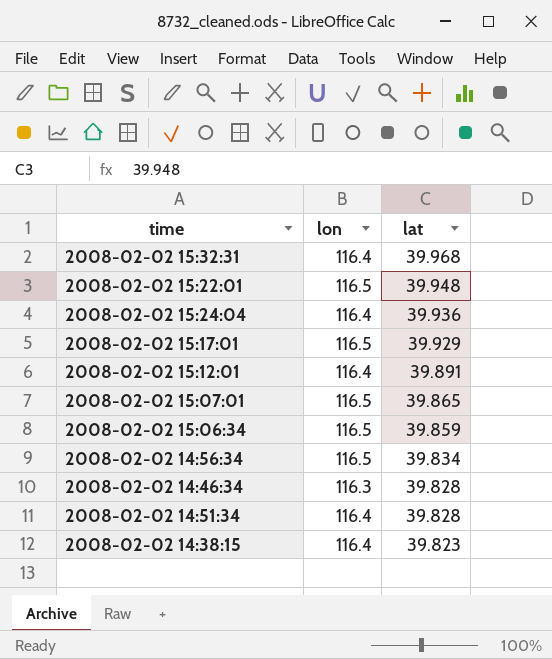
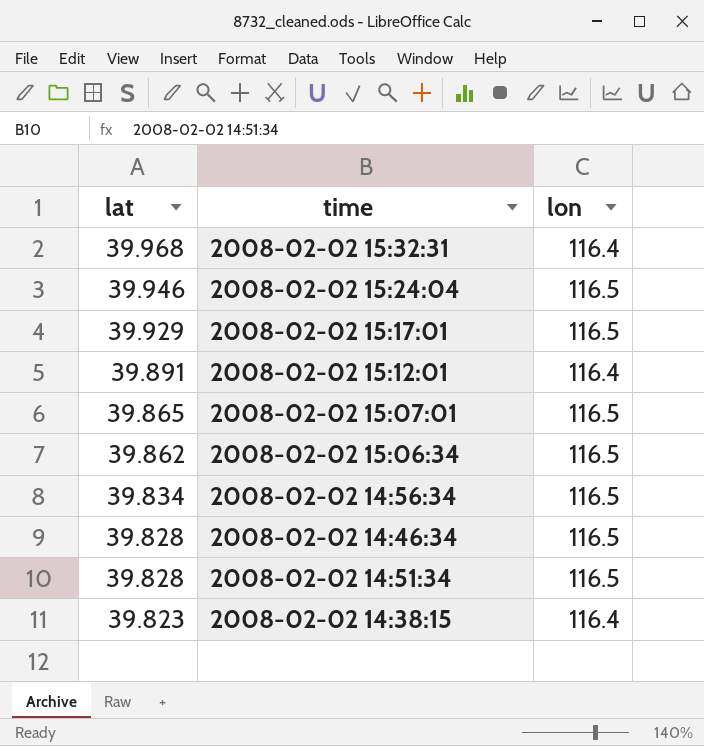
column lat | position: 3 -> 1
row 2008-02-02 15:22:01: 116.5 | 39.948 -> none
2008-02-02 15:24:04 | lat: 39.936 -> 39.946
2008-02-02 15:24:04 | lon: 116.4 -> 116.5
2008-02-02 15:06:34 | lat: 39.859 -> 39.862
2008-02-02 14:46:34 | lon: 116.3 -> 116.5
2008-02-02 14:51:34 | lon: 116.4 -> 116.5

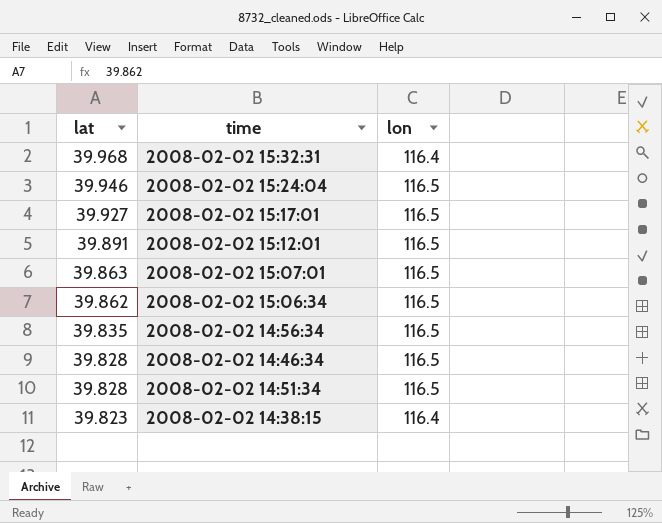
2008-02-02 15:17:01 | lat: 39.929 -> 39.927
2008-02-02 15:12:01 | lon: 116.4 -> 116.5
2008-02-02 15:07:01 | lat: 39.865 -> 39.863
2008-02-02 14:56:34 | lat: 39.834 -> 39.835

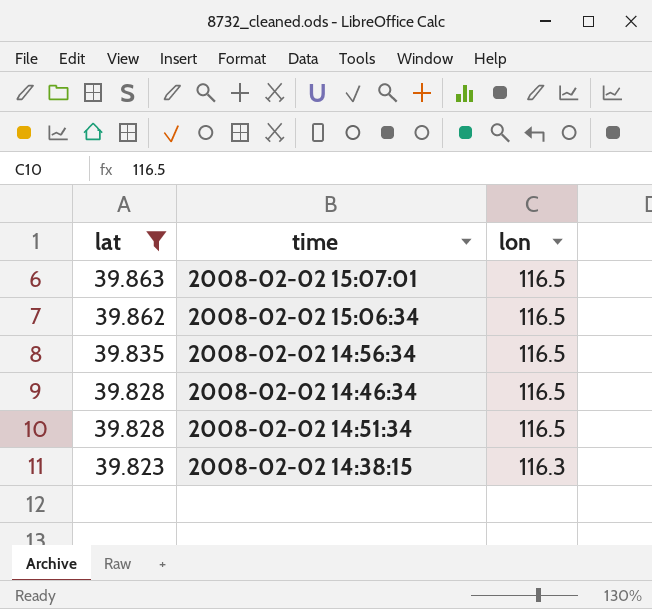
filter: none -> lat <= 39.863
2008-02-02 14:38:15 | lon: 116.4 -> 116.3

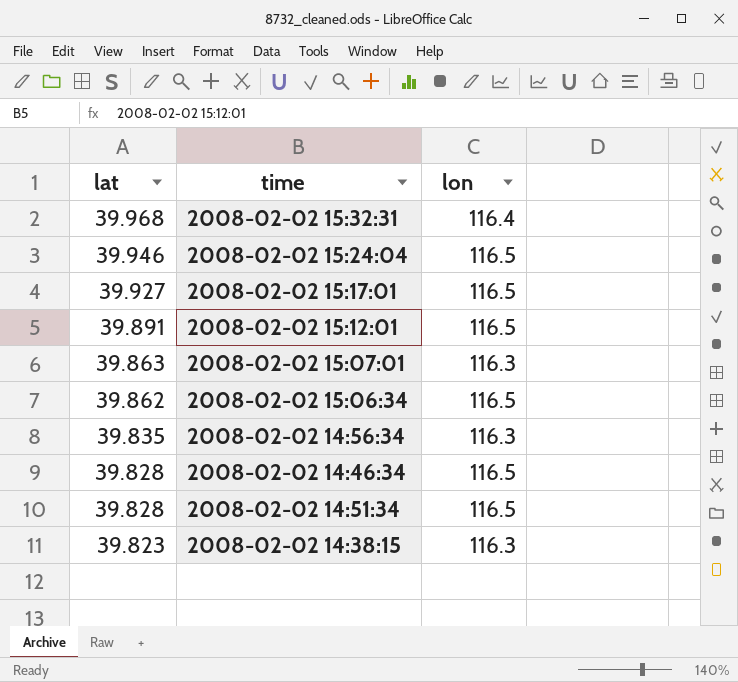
filter: lat <= 39.863 -> none
2008-02-02 15:07:01 | lon: 116.5 -> 116.3
2008-02-02 14:56:34 | lon: 116.5 -> 116.3

